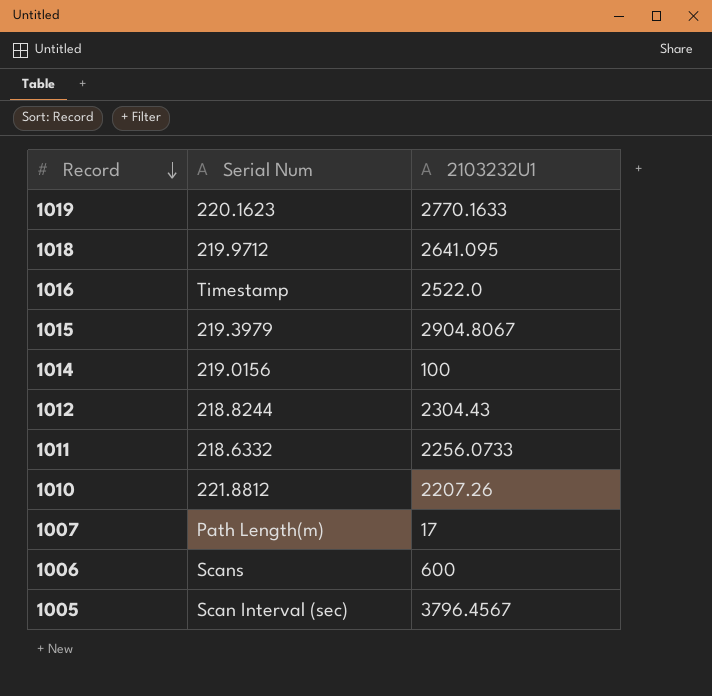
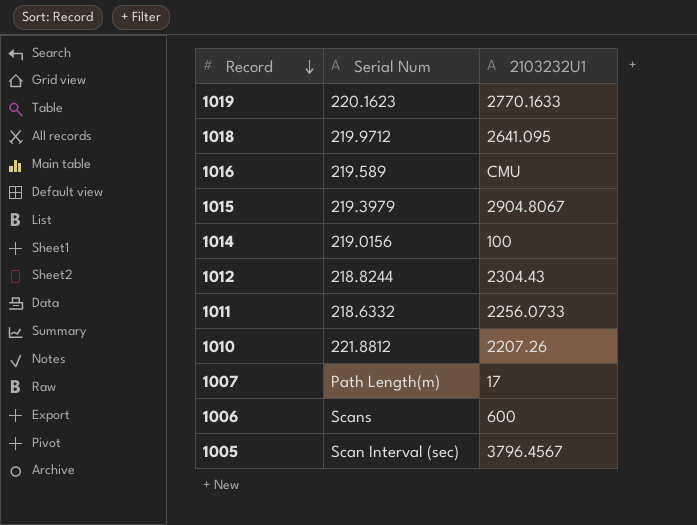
1016 | Serial Num: Timestamp -> 219.589
1016 | 2103232U1: 2522.0 -> CMU

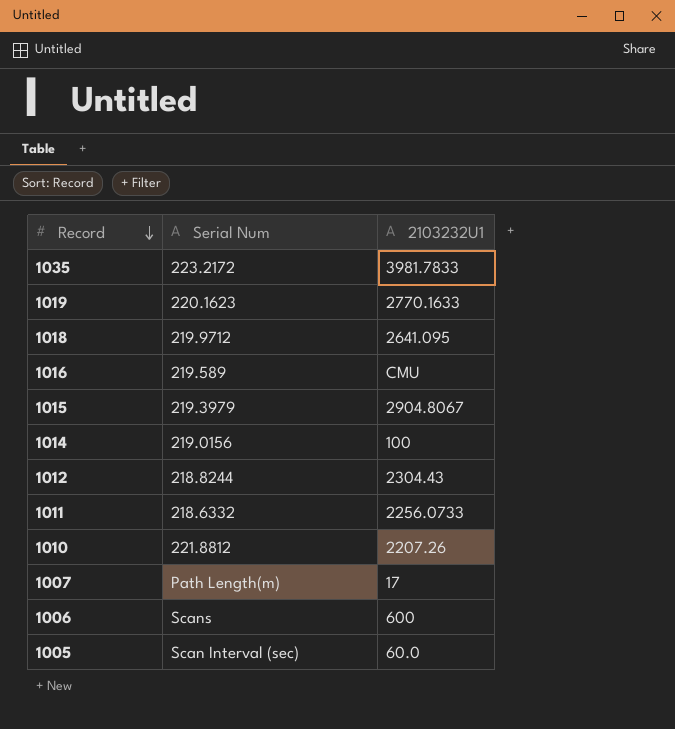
row 1035: none -> 223.2172 | 3981.7833
1005 | 2103232U1: 3796.4567 -> 60.0

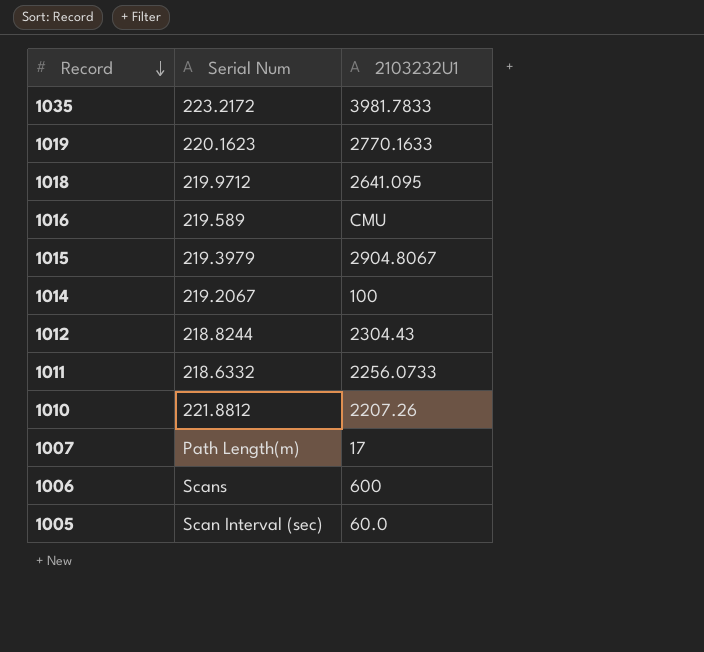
1014 | Serial Num: 219.0156 -> 219.2067

